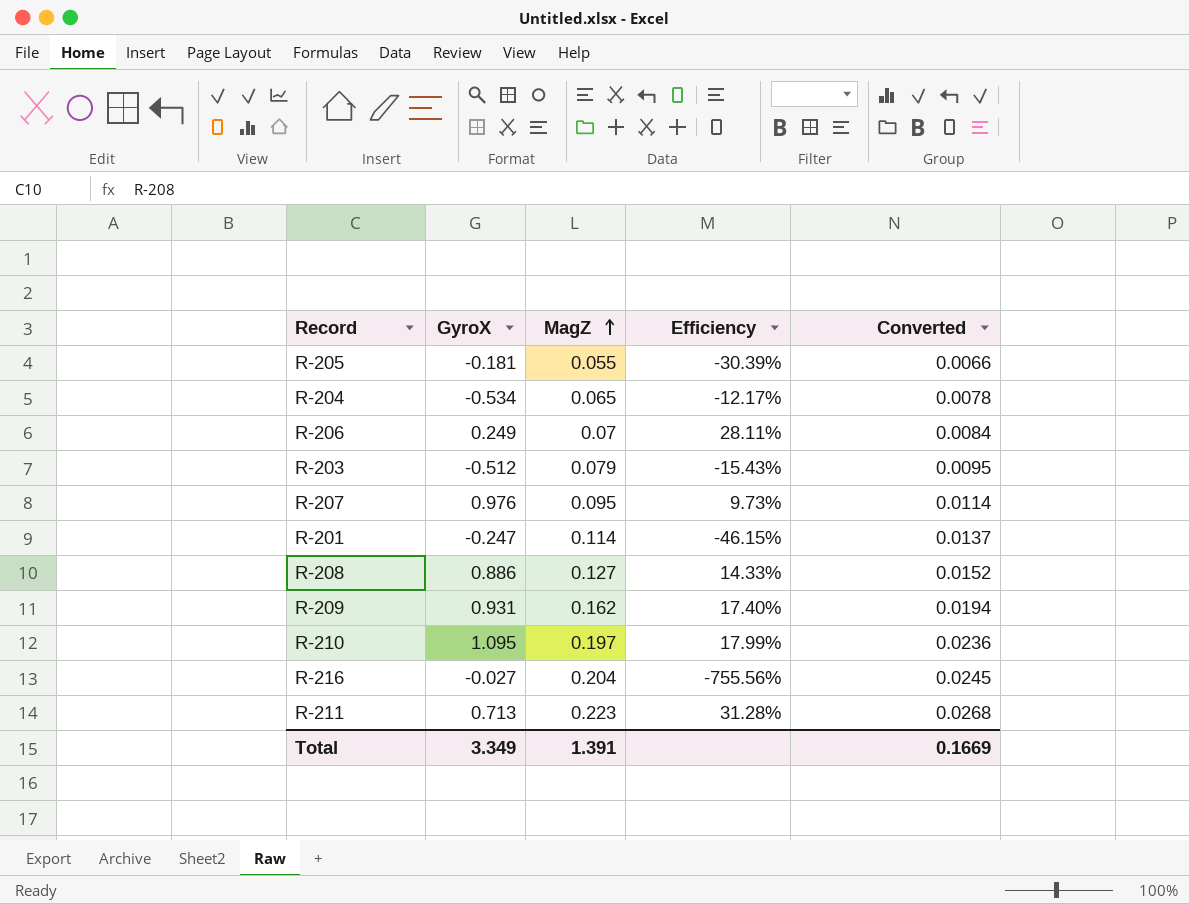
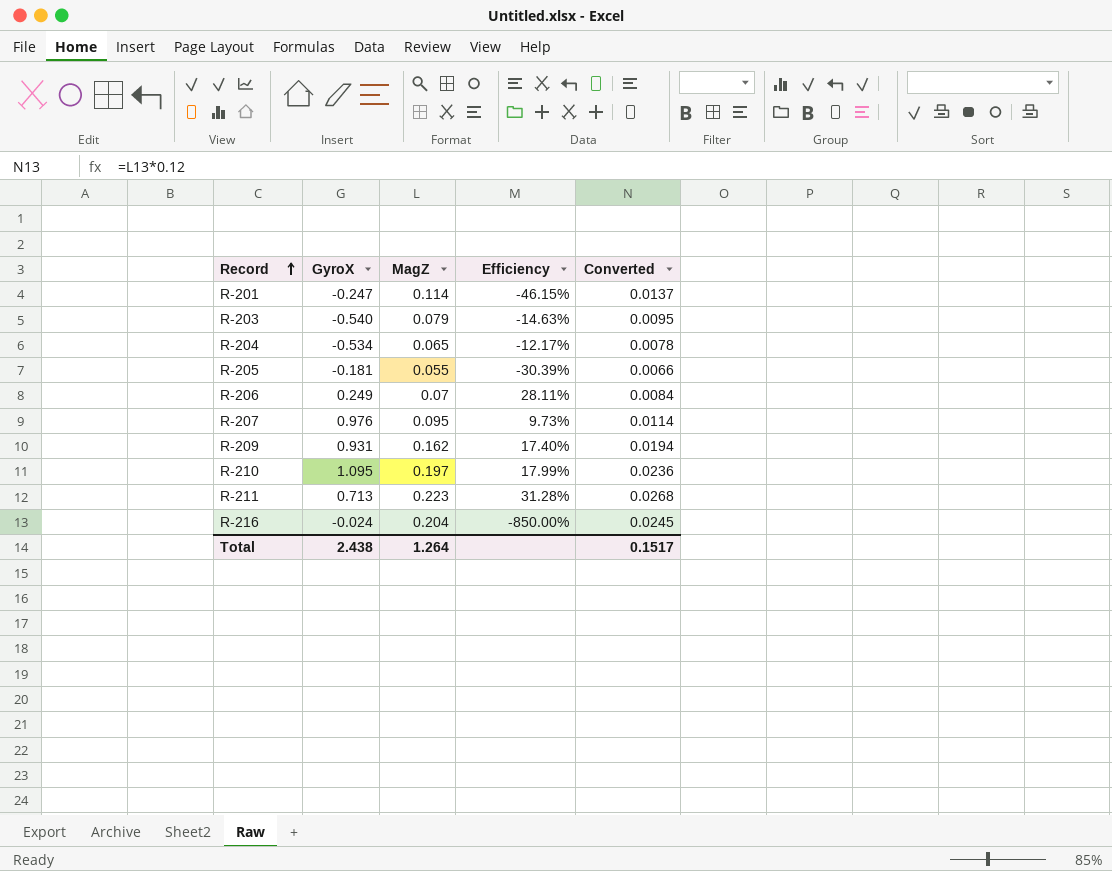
row order: MagZ ascending -> Record ascending
row R-208: 0.886 | 0.127 | 14.33% | 0.0152 -> none
R-203 | GyroX: -0.512 -> -0.540
R-203 | Efficiency: -15.43% -> -14.63%
R-216 | GyroX: -0.027 -> -0.024
R-216 | Efficiency: -755.56% -> -850.00%
Total | GyroX: 3.349 -> 2.438
Total | MagZ: 1.391 -> 1.264
Total | Converted: 0.1669 -> 0.1517

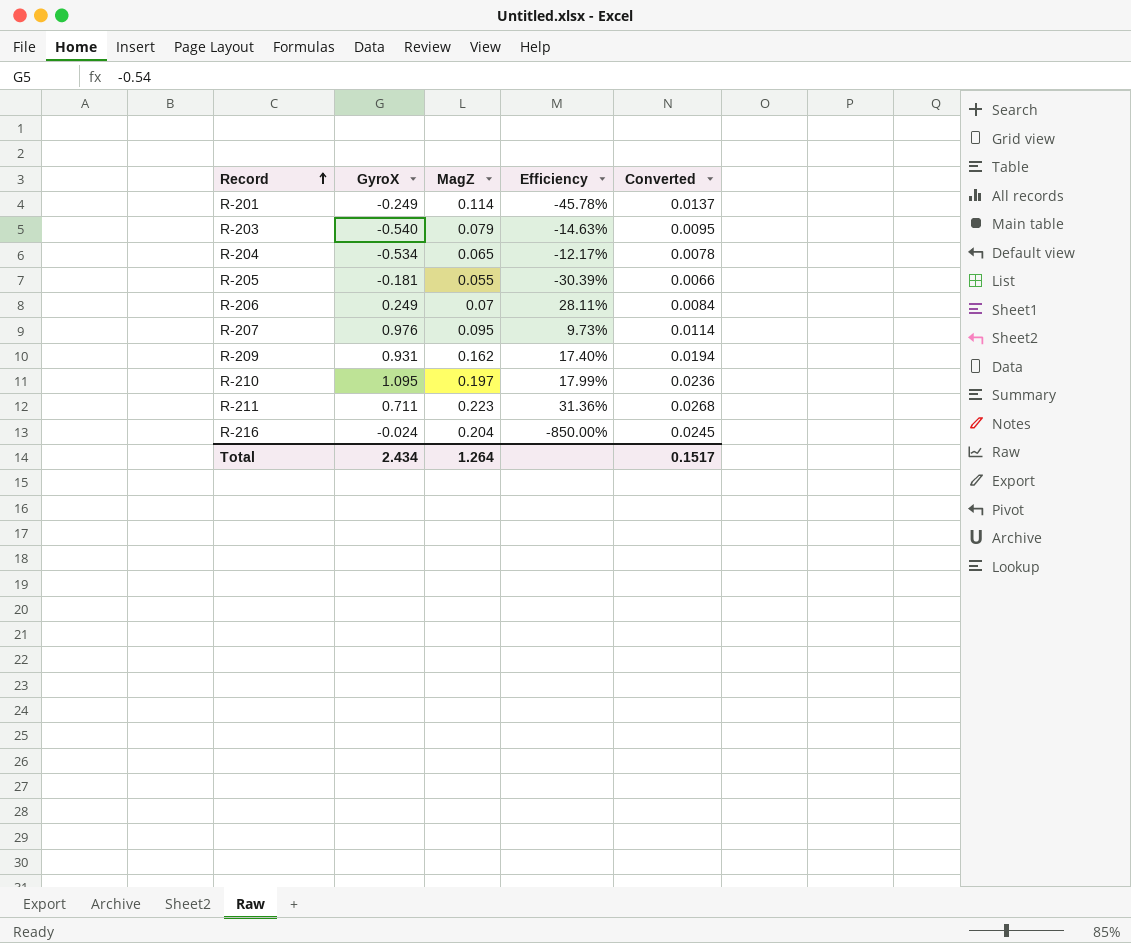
R-201 | GyroX: -0.247 -> -0.249
R-201 | Efficiency: -46.15% -> -45.78%
R-211 | GyroX: 0.713 -> 0.711
R-211 | Efficiency: 31.28% -> 31.36%
Total | GyroX: 2.438 -> 2.434

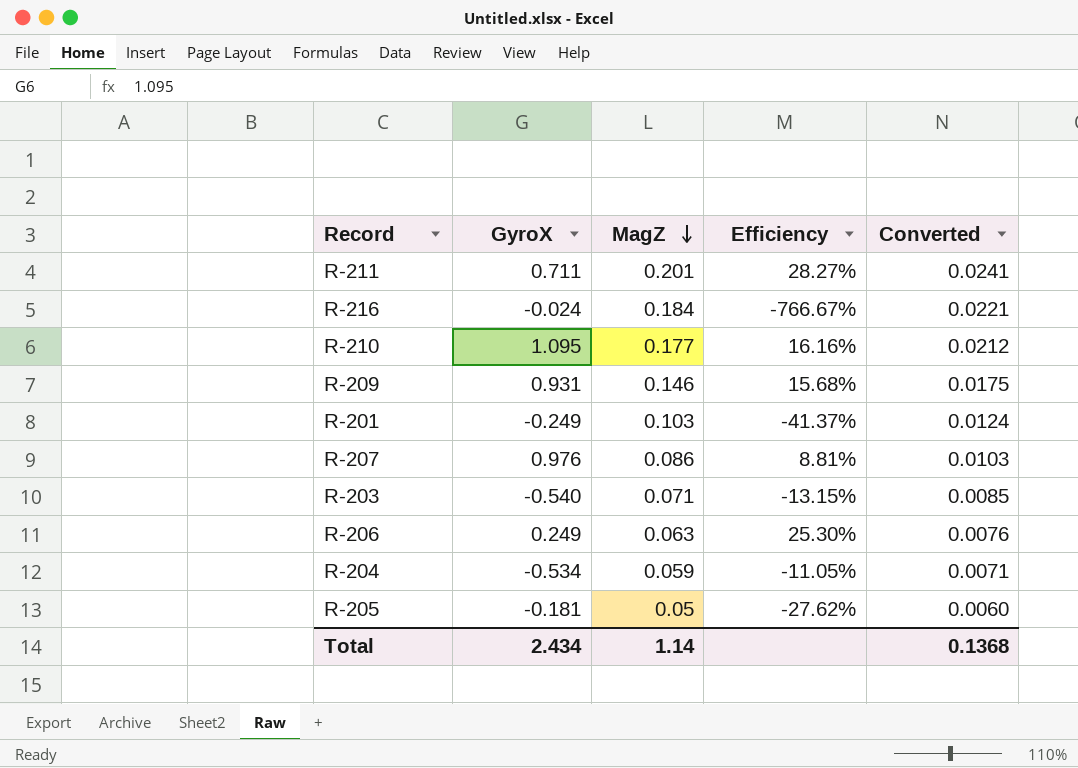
row order: Record ascending -> MagZ descending
R-211 | MagZ: 0.223 -> 0.201
R-211 | Efficiency: 31.36% -> 28.27%
R-211 | Converted: 0.0268 -> 0.0241
R-216 | MagZ: 0.204 -> 0.184
R-216 | Efficiency: -850.00% -> -766.67%
R-216 | Converted: 0.0245 -> 0.0221
R-210 | MagZ: 0.197 -> 0.177
R-210 | Efficiency: 17.99% -> 16.16%
R-210 | Converted: 0.0236 -> 0.0212
R-209 | MagZ: 0.162 -> 0.146
R-209 | Efficiency: 17.40% -> 15.68%
R-209 | Converted: 0.0194 -> 0.0175
R-201 | MagZ: 0.114 -> 0.103
R-201 | Efficiency: -45.78% -> -41.37%
R-201 | Converted: 0.0137 -> 0.0124
R-207 | MagZ: 0.095 -> 0.086
R-207 | Efficiency: 9.73% -> 8.81%
R-207 | Converted: 0.0114 -> 0.0103
R-203 | MagZ: 0.079 -> 0.071
R-203 | Efficiency: -14.63% -> -13.15%
R-203 | Converted: 0.0095 -> 0.0085
R-206 | MagZ: 0.07 -> 0.063
R-206 | Efficiency: 28.11% -> 25.30%
R-206 | Converted: 0.0084 -> 0.0076
R-204 | MagZ: 0.065 -> 0.059
R-204 | Efficiency: -12.17% -> -11.05%
R-204 | Converted: 0.0078 -> 0.0071
R-205 | MagZ: 0.055 -> 0.05
R-205 | Efficiency: -30.39% -> -27.62%
R-205 | Converted: 0.0066 -> 0.0060
Total | MagZ: 1.264 -> 1.14
Total | Converted: 0.1517 -> 0.1368

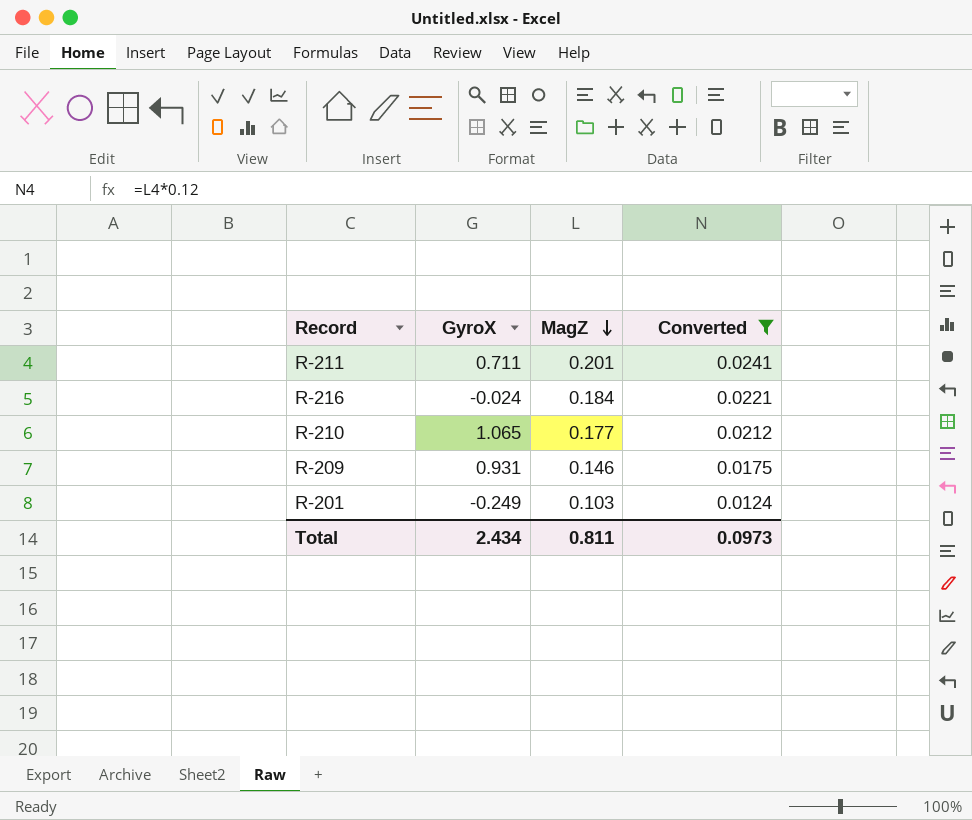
filter: none -> Converted >= 0.0124
column Efficiency | formula: [MagZ] / [GyroX] -> none
R-210 | GyroX: 1.095 -> 1.065
Total | MagZ: 1.14 -> 0.811
Total | Converted: 0.1368 -> 0.0973

